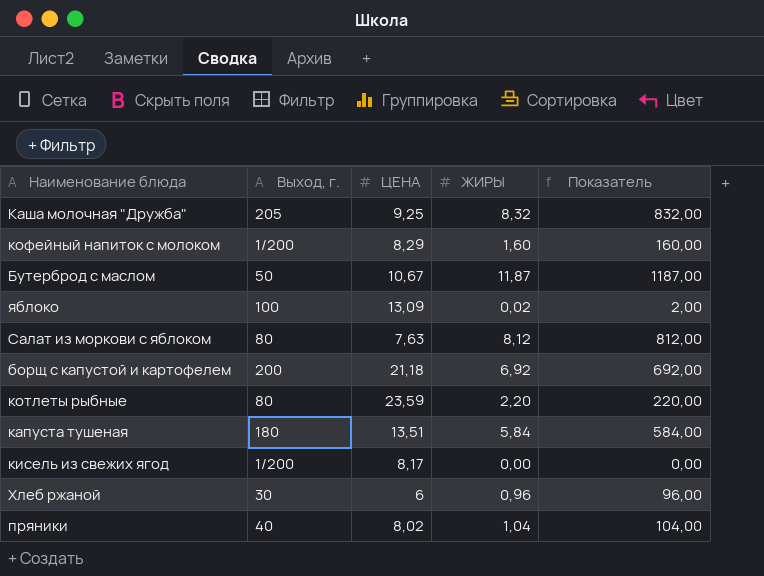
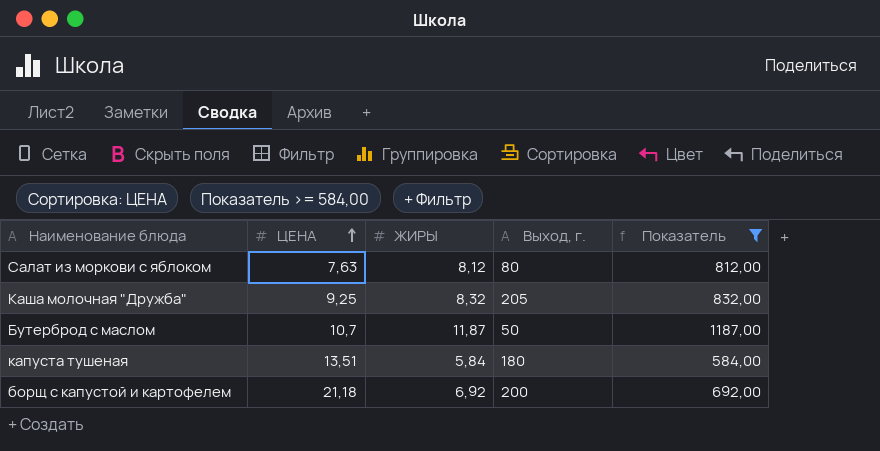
filter: none -> Показатель >= 584,00
row order: none -> ЦЕНА ascending
column Выход, г. | position: 2 -> 4
Бутерброд с маслом | ЦЕНА: 10,67 -> 10,7

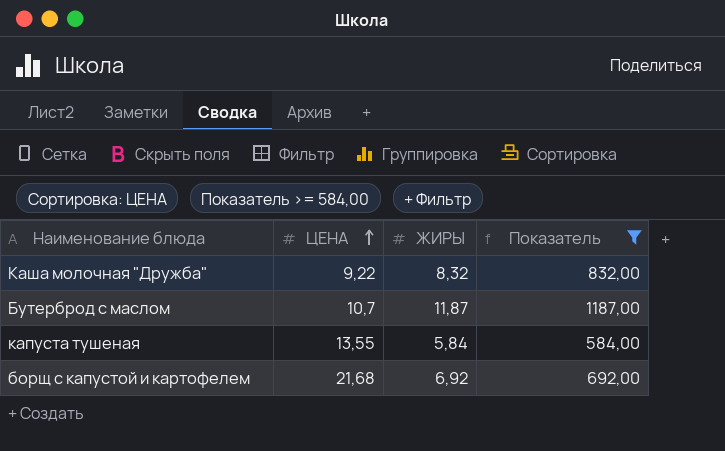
column Выход, г. | position: 4 -> none
row Салат из моркови с яблоком: 7,63 | 8,12 | 80 | 812,00 -> none
Каша молочная "Дружба" | ЦЕНА: 9,25 -> 9,22
капуста тушеная | ЦЕНА: 13,51 -> 13,55
борщ с капустой и картофелем | ЦЕНА: 21,18 -> 21,68

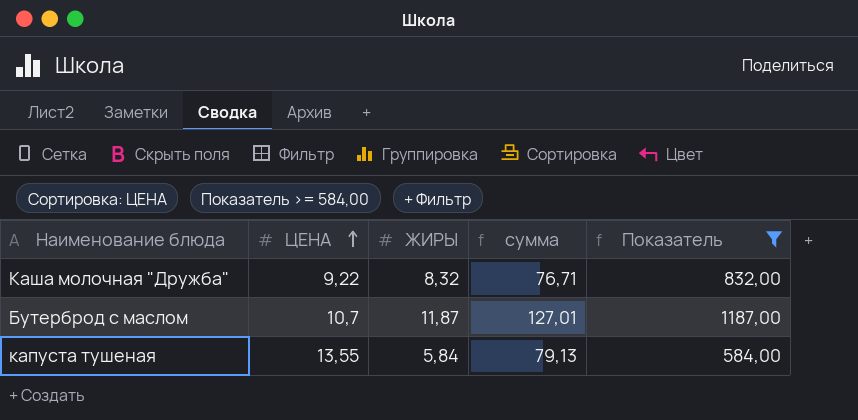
column сумма | formula: none -> [ЦЕНА] * [ЖИРЫ]
row борщ с капустой и картофелем: 21,68 | 6,92 | 692,00 -> none

